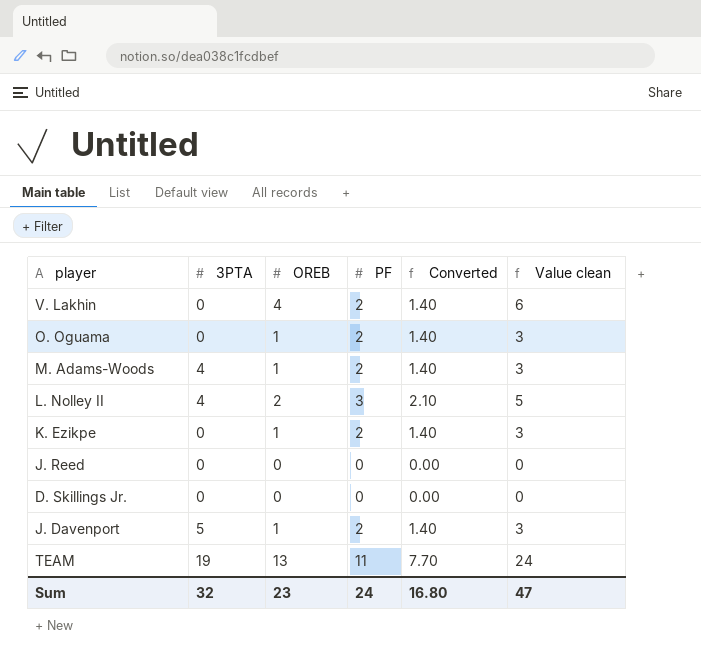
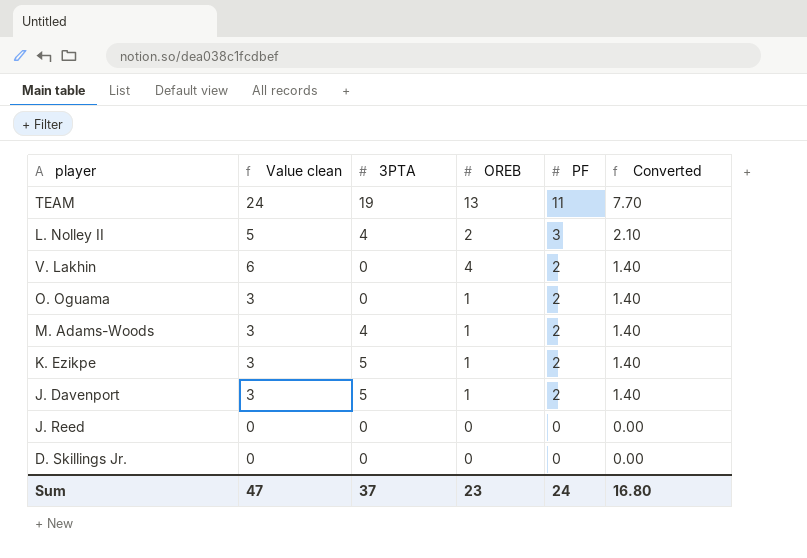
row order: none -> PF descending
column Value clean | position: 6 -> 2
K. Ezikpe | 3PTA: 0 -> 5
Sum | 3PTA: 32 -> 37

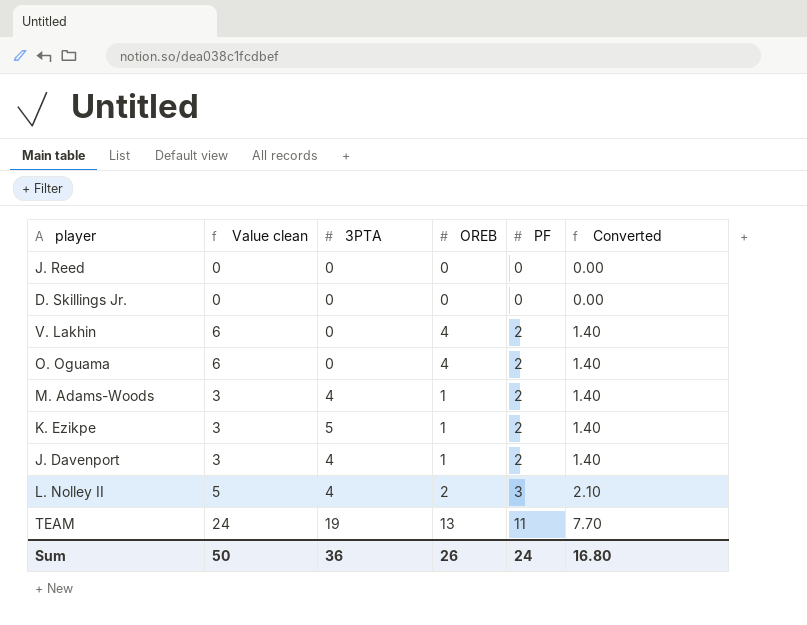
row order: PF descending -> PF ascending
O. Oguama | Value clean: 3 -> 6
O. Oguama | OREB: 1 -> 4
J. Davenport | 3PTA: 5 -> 4
Sum | Value clean: 47 -> 50
Sum | 3PTA: 37 -> 36
Sum | OREB: 23 -> 26

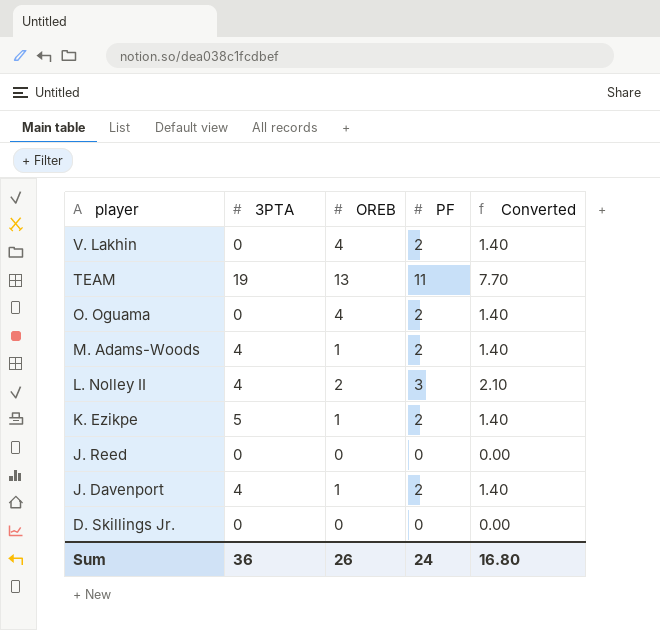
row order: PF ascending -> player descending
column Value clean | formula: [OREB] + [PF] -> none

